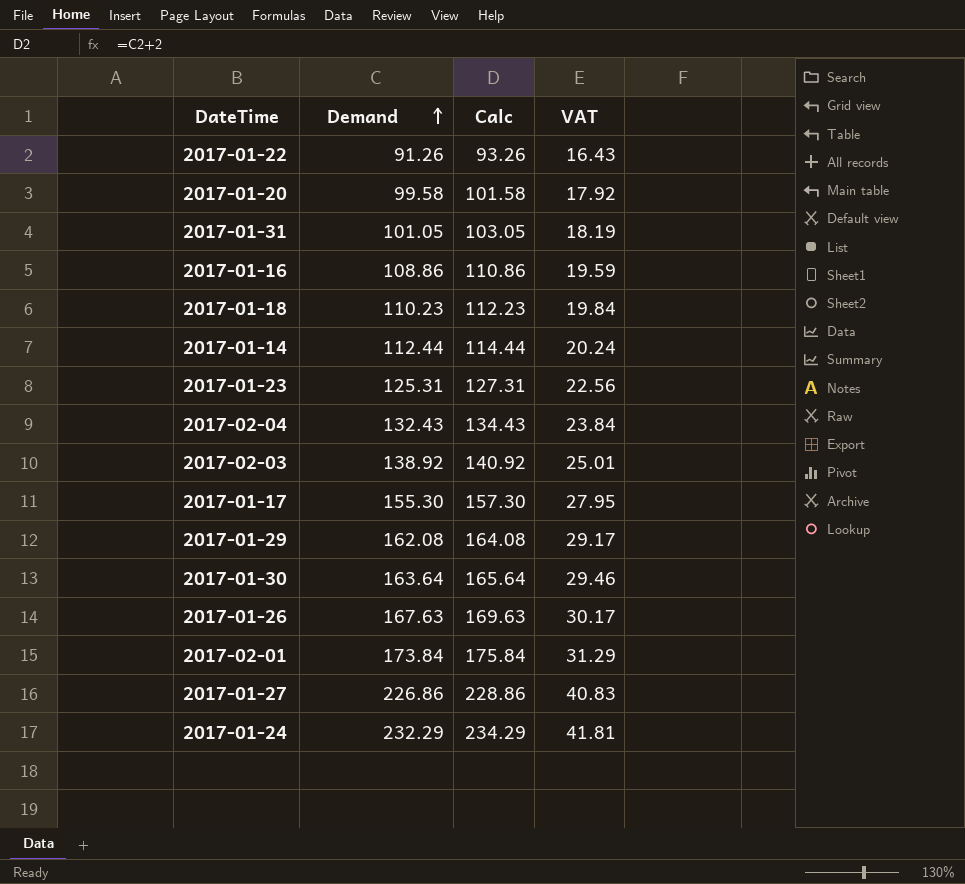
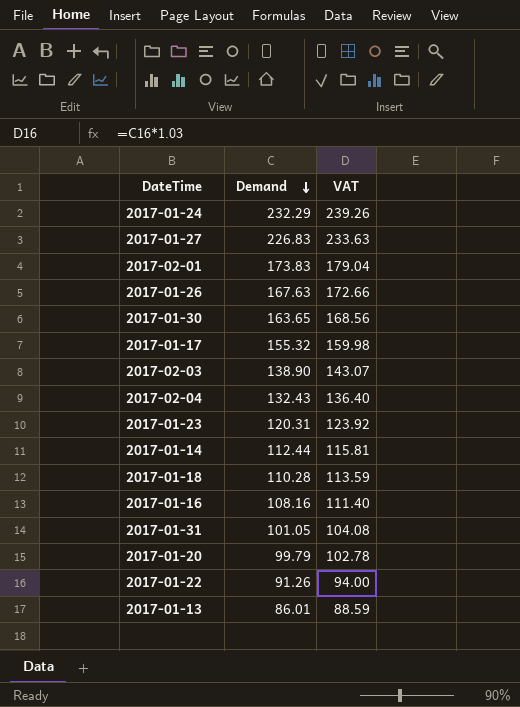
row order: Demand ascending -> Demand descending
column Calc | formula: [Demand] + 2 -> none
column VAT | formula: [Demand] * 0.18 -> [Demand] * 1.03
row 2017-01-29: 162.08 | 164.08 | 29.17 -> none
2017-01-27 | Demand: 226.86 -> 226.83
2017-02-01 | Demand: 173.84 -> 173.83
2017-01-30 | Demand: 163.64 -> 163.65
2017-01-17 | Demand: 155.30 -> 155.32
2017-02-03 | Demand: 138.92 -> 138.90
2017-01-23 | Demand: 125.31 -> 120.31
2017-01-18 | Demand: 110.23 -> 110.28
2017-01-16 | Demand: 108.86 -> 108.16
2017-01-20 | Demand: 99.58 -> 99.79
row 2017-01-13: none -> 86.01 | 88.59

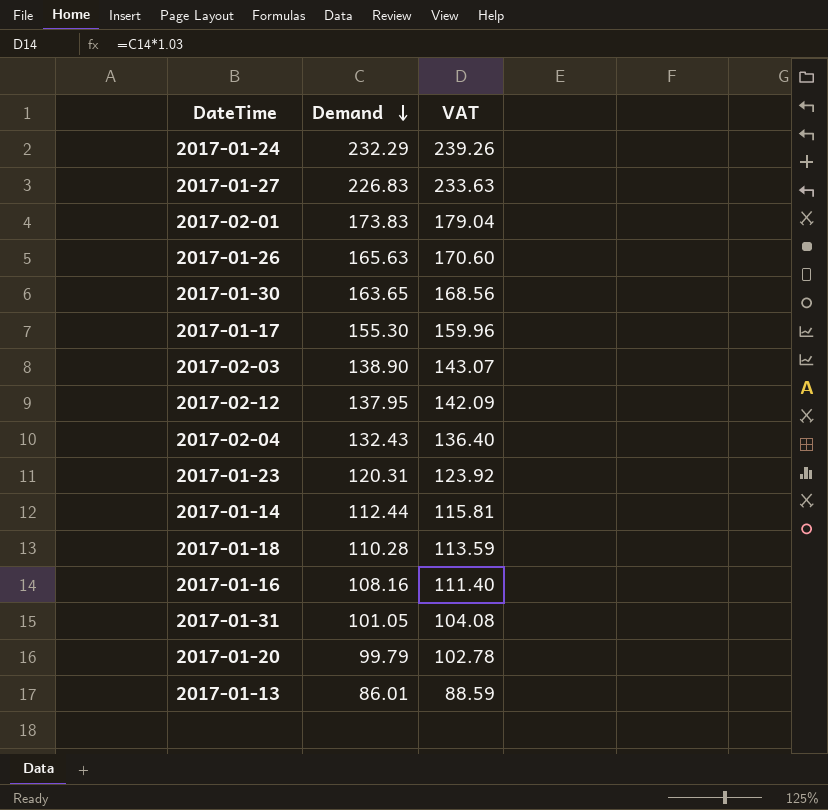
row 2017-01-22: 91.26 | 94.00 -> none
2017-01-26 | Demand: 167.63 -> 165.63
2017-01-26 | VAT: 172.66 -> 170.60
2017-01-17 | Demand: 155.32 -> 155.30
2017-01-17 | VAT: 159.98 -> 159.96
row 2017-02-12: none -> 137.95 | 142.09

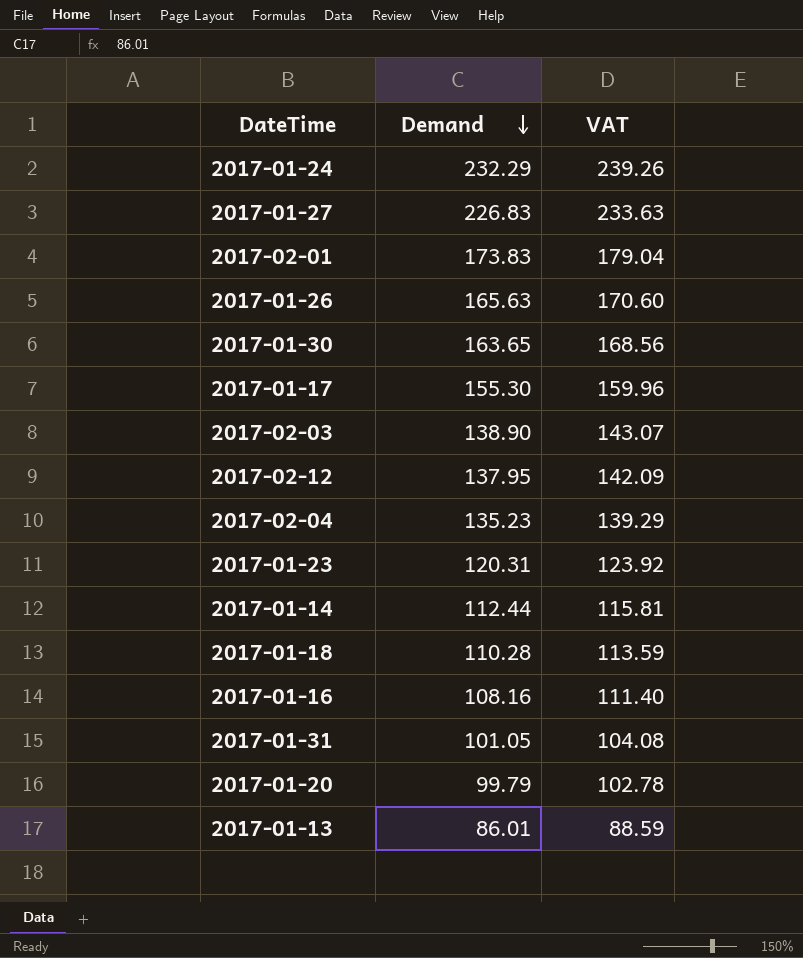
2017-02-04 | Demand: 132.43 -> 135.23
2017-02-04 | VAT: 136.40 -> 139.29

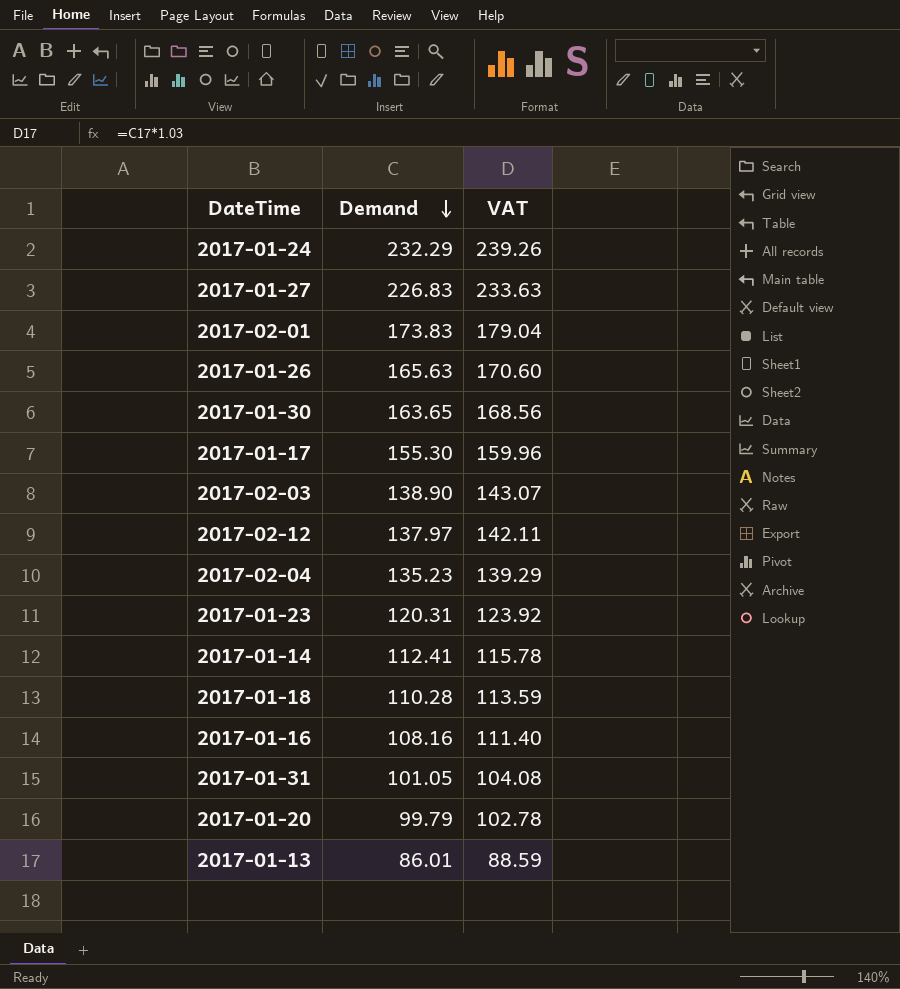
2017-02-12 | Demand: 137.95 -> 137.97
2017-02-12 | VAT: 142.09 -> 142.11
2017-01-14 | Demand: 112.44 -> 112.41
2017-01-14 | VAT: 115.81 -> 115.78

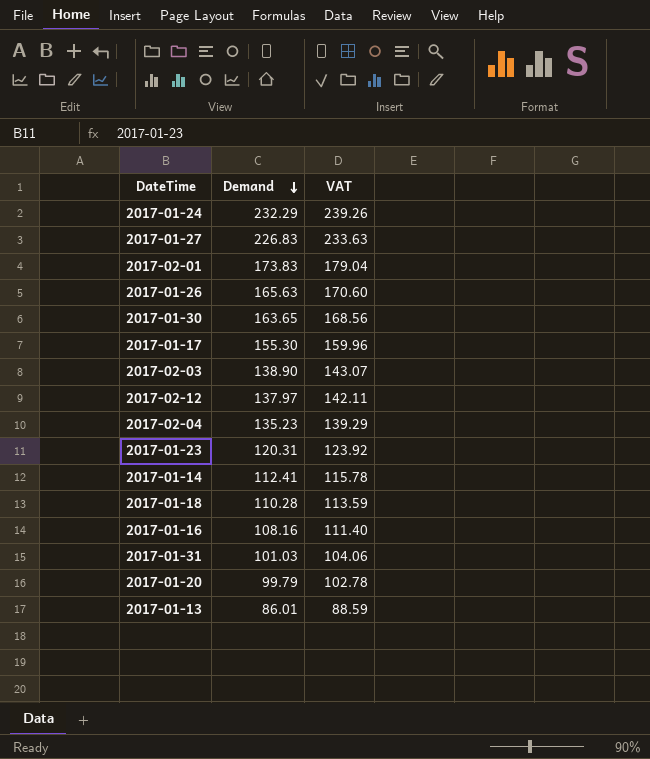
2017-01-31 | Demand: 101.05 -> 101.03
2017-01-31 | VAT: 104.08 -> 104.06

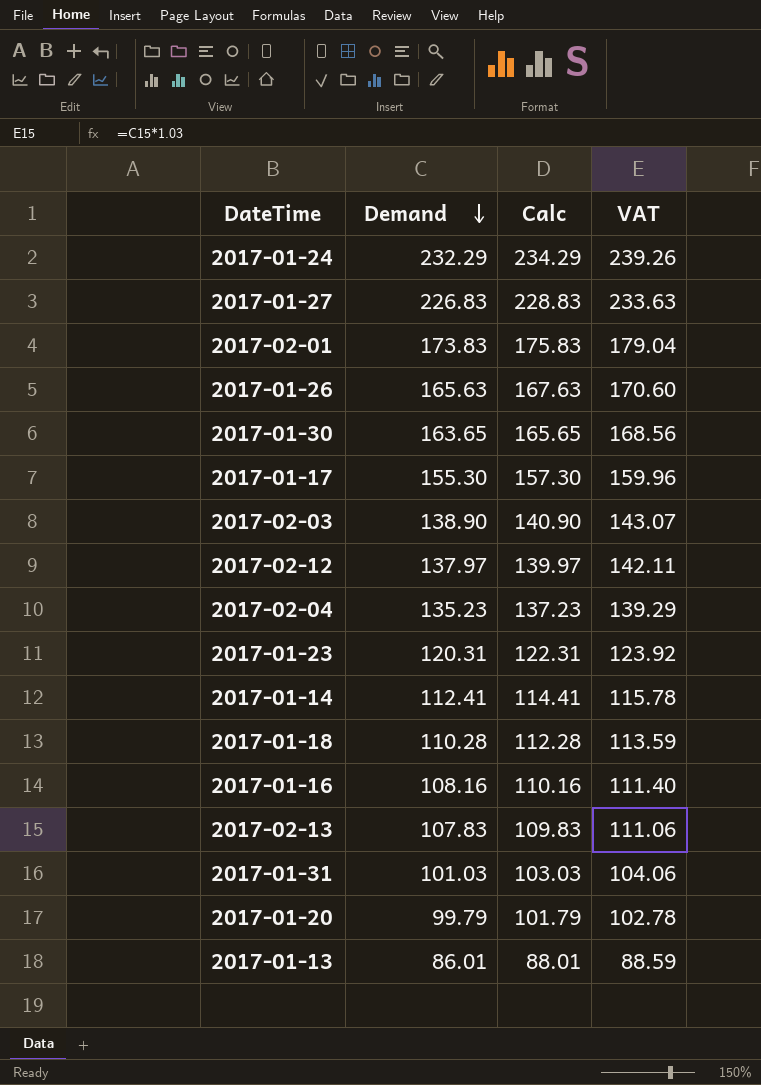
column Calc | formula: none -> [Demand] + 2
row 2017-02-13: none -> 107.83 | 109.83 | 111.06

